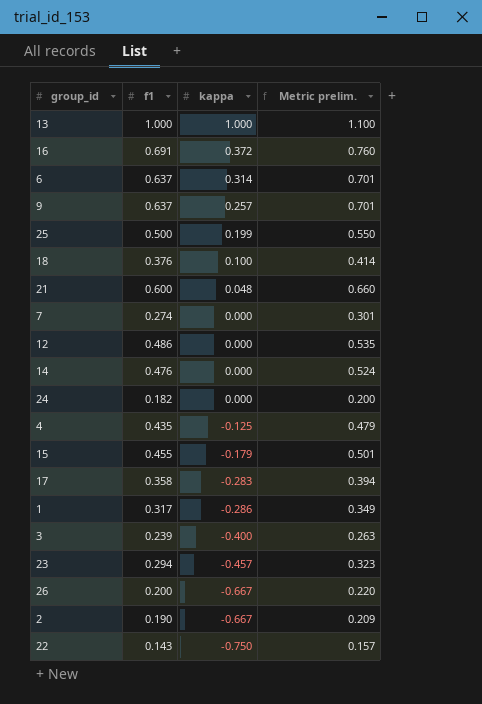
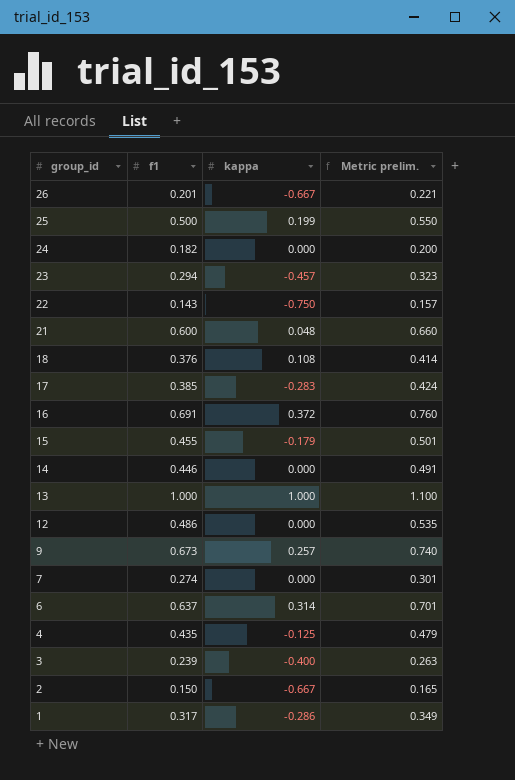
row order: kappa descending -> group_id descending
26 | f1: 0.200 -> 0.201
26 | Metric prelim.: 0.220 -> 0.221
18 | kappa: 0.100 -> 0.108
17 | f1: 0.358 -> 0.385
17 | Metric prelim.: 0.394 -> 0.424
14 | f1: 0.476 -> 0.446
14 | Metric prelim.: 0.524 -> 0.491
9 | f1: 0.637 -> 0.673
9 | Metric prelim.: 0.701 -> 0.740
2 | f1: 0.190 -> 0.150
2 | Metric prelim.: 0.209 -> 0.165

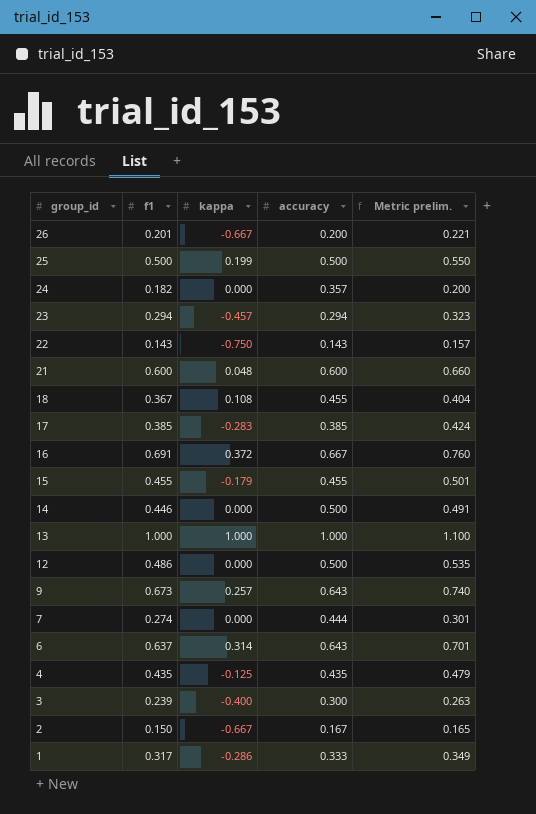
column accuracy | position: none -> 4
18 | f1: 0.376 -> 0.367
18 | Metric prelim.: 0.414 -> 0.404

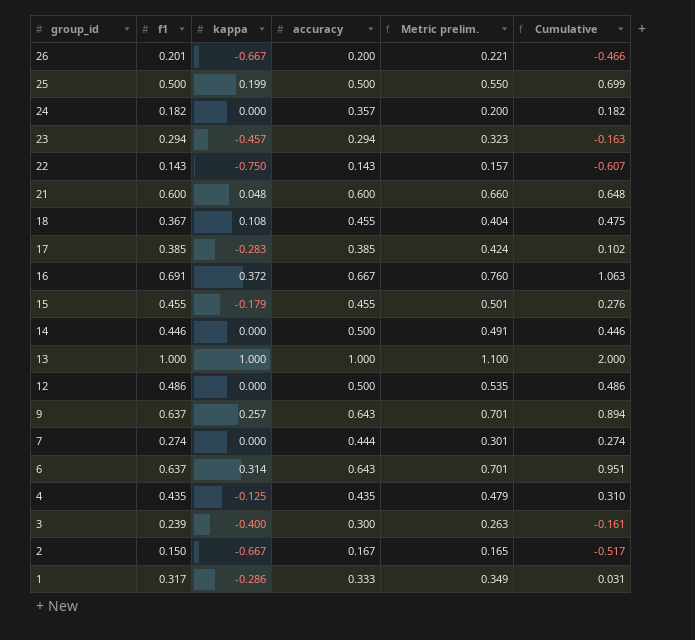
column Cumulative | formula: none -> [f1] + [kappa]
9 | f1: 0.673 -> 0.637
9 | Metric prelim.: 0.740 -> 0.701

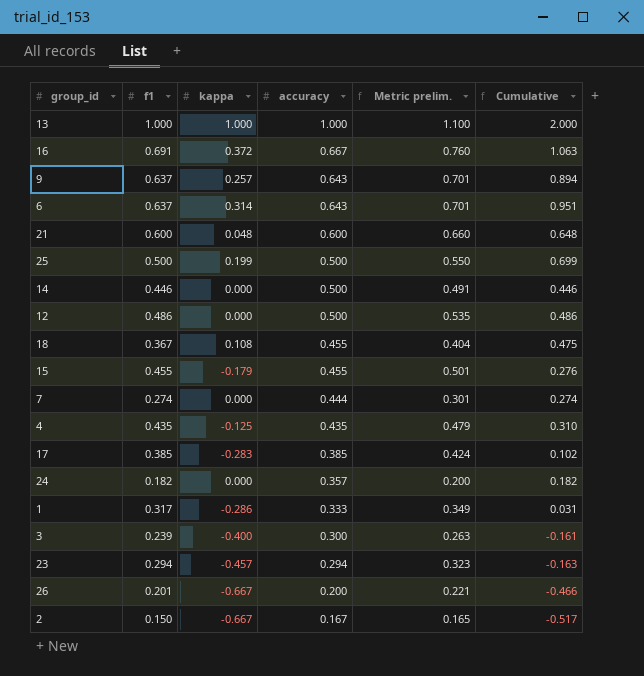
row order: group_id descending -> accuracy descending
row 22: 0.143 | -0.750 | 0.143 | 0.157 | -0.607 -> none

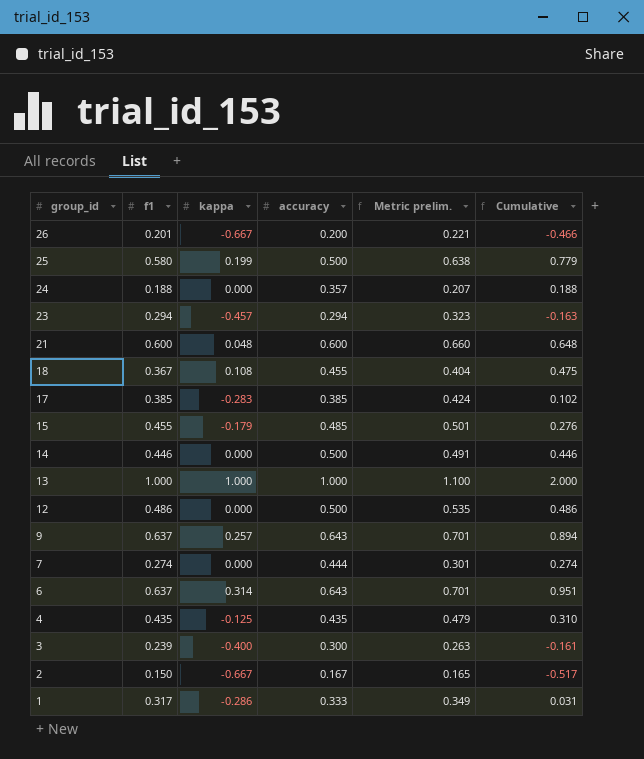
row order: accuracy descending -> group_id descending
row 16: 0.691 | 0.372 | 0.667 | 0.760 | 1.063 -> none
25 | f1: 0.500 -> 0.580
25 | Metric prelim.: 0.550 -> 0.638
25 | Cumulative: 0.699 -> 0.779
24 | f1: 0.182 -> 0.188
24 | Metric prelim.: 0.200 -> 0.207
24 | Cumulative: 0.182 -> 0.188
15 | accuracy: 0.455 -> 0.485

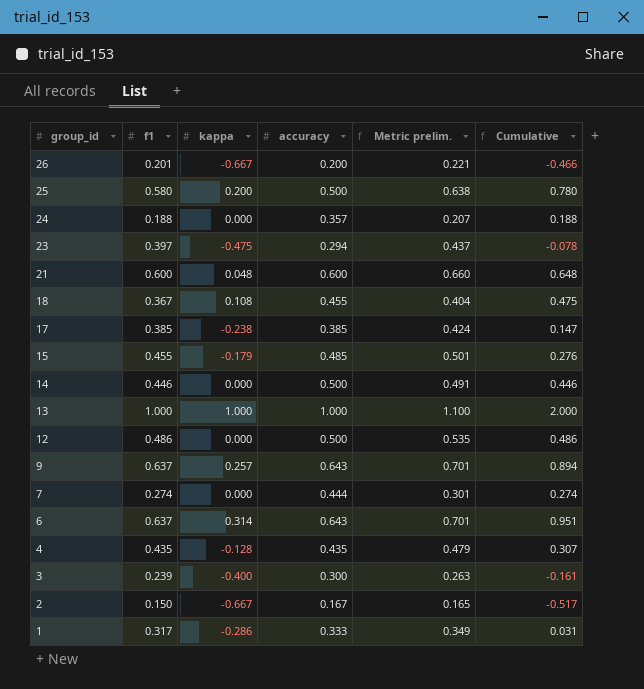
25 | kappa: 0.199 -> 0.200
25 | Cumulative: 0.779 -> 0.780
23 | f1: 0.294 -> 0.397
23 | kappa: -0.457 -> -0.475
23 | Metric prelim.: 0.323 -> 0.437
23 | Cumulative: -0.163 -> -0.078
17 | kappa: -0.283 -> -0.238
17 | Cumulative: 0.102 -> 0.147
4 | kappa: -0.125 -> -0.128
4 | Cumulative: 0.310 -> 0.307

